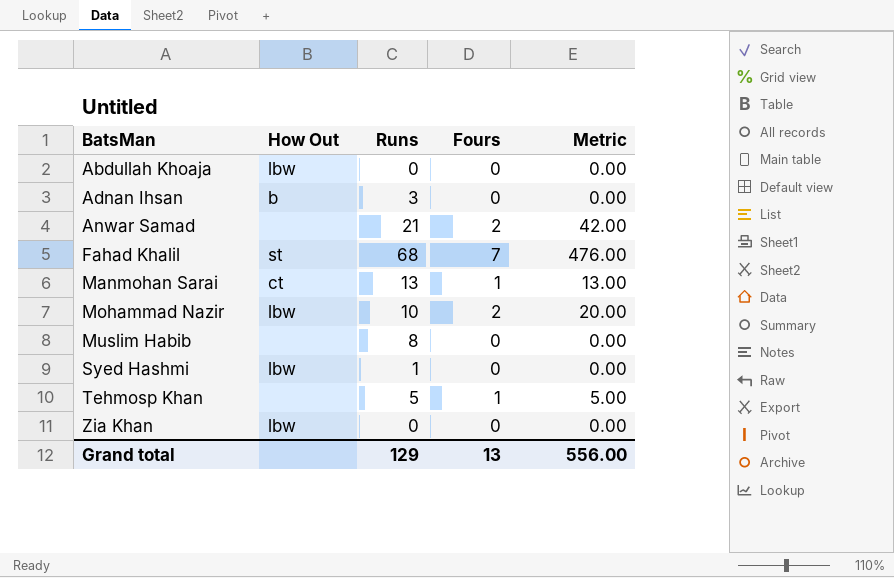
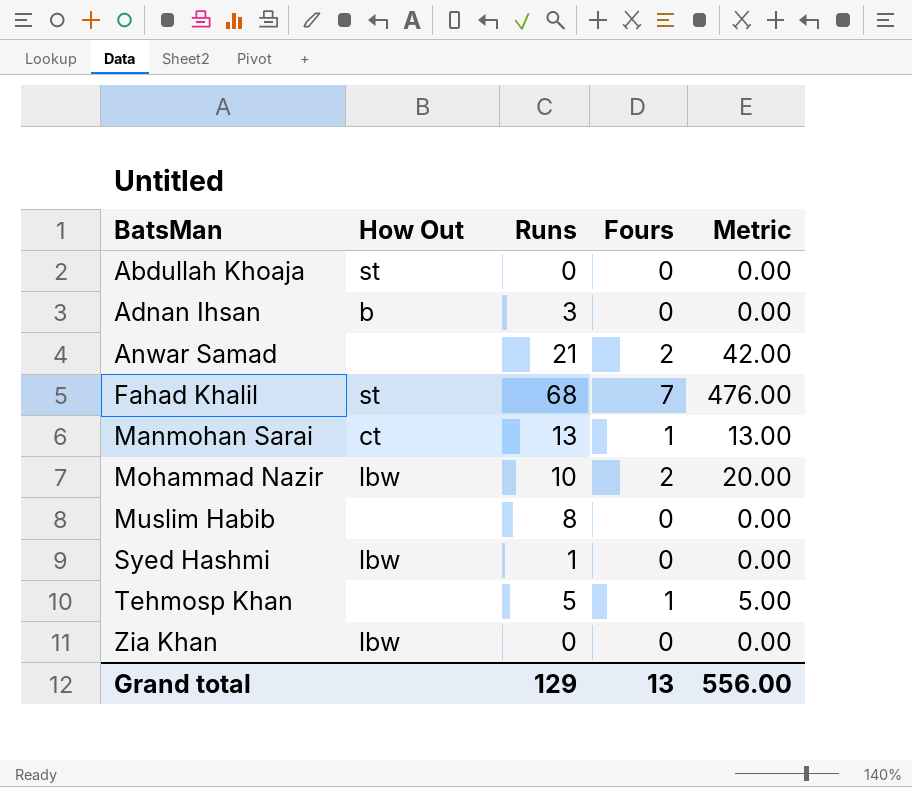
Abdullah Khoaja | How Out: lbw -> st

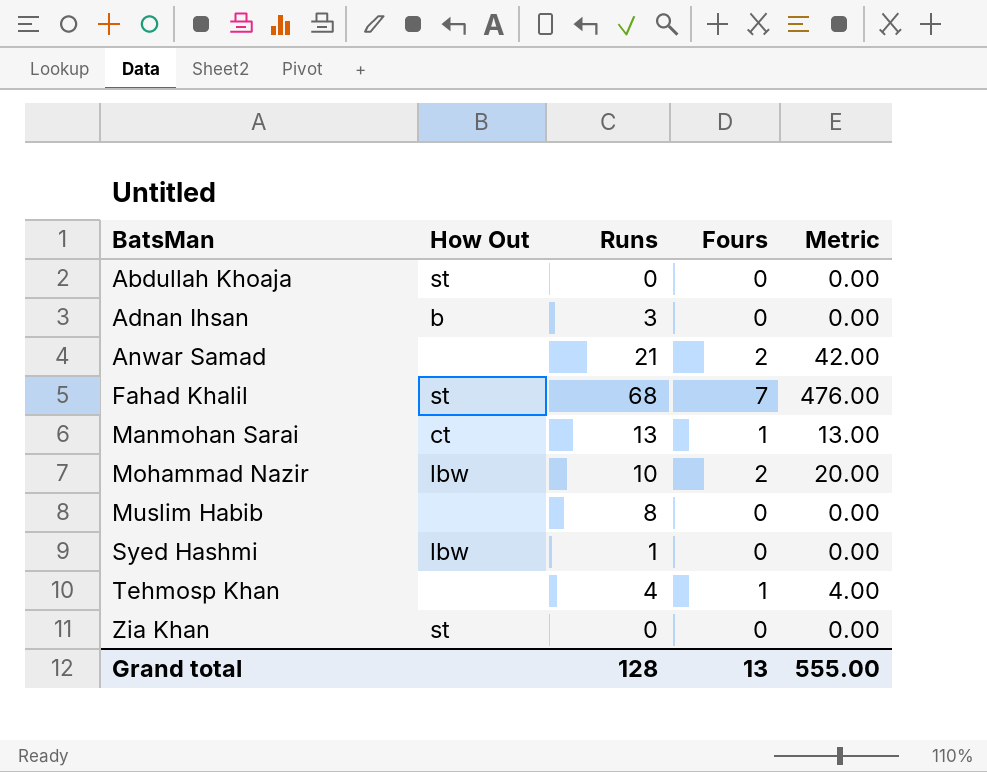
Tehmosp Khan | Runs: 5 -> 4
Tehmosp Khan | Metric: 5.00 -> 4.00
Zia Khan | How Out: lbw -> st
Grand total | Runs: 129 -> 128
Grand total | Metric: 556.00 -> 555.00

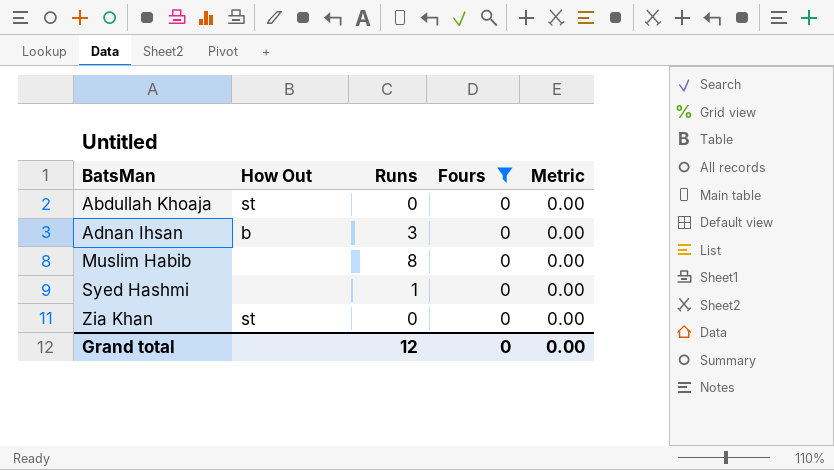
filter: none -> Fours = 0
Syed Hashmi | How Out: lbw -> none
Grand total | Runs: 128 -> 12
Grand total | Fours: 13 -> 0
Grand total | Metric: 555.00 -> 0.00

